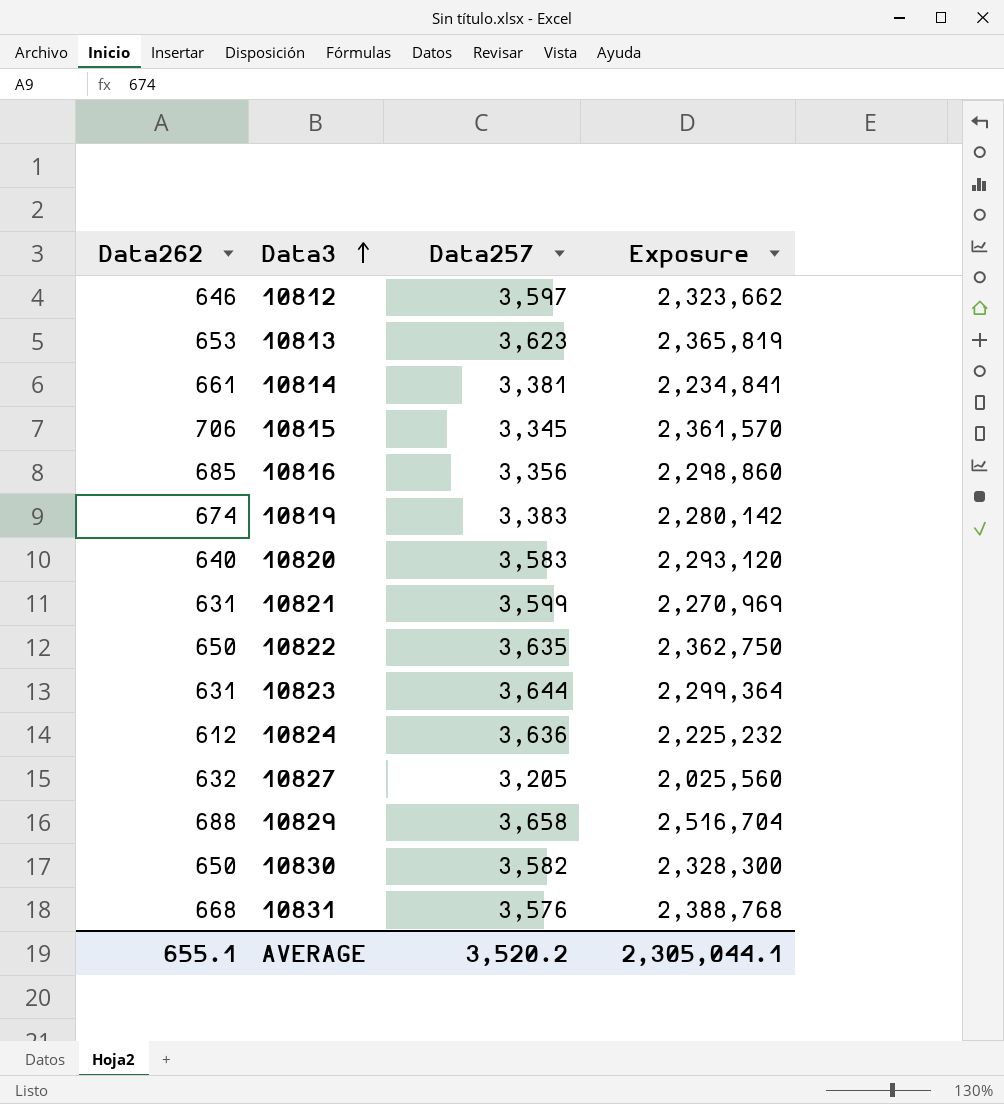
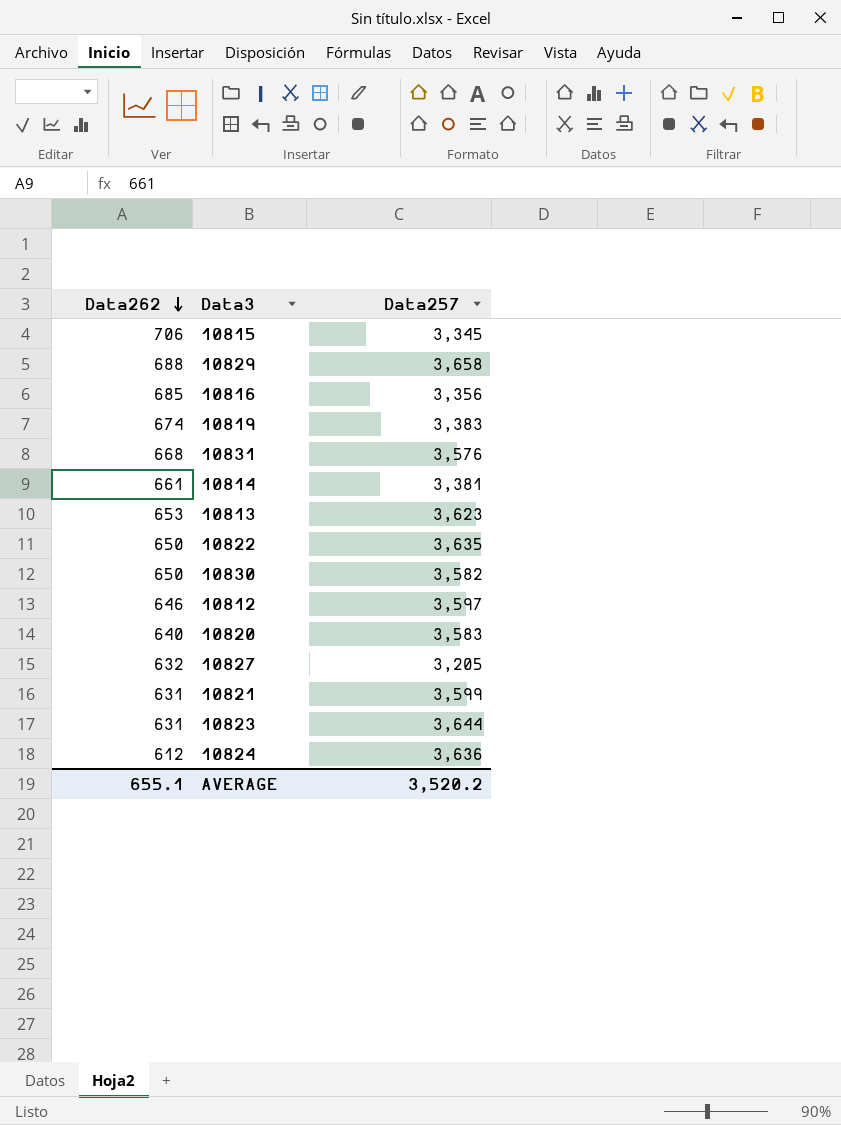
row order: Data3 ascending -> Data262 descending
column Exposure | formula: [Data262] * [Data257] -> none

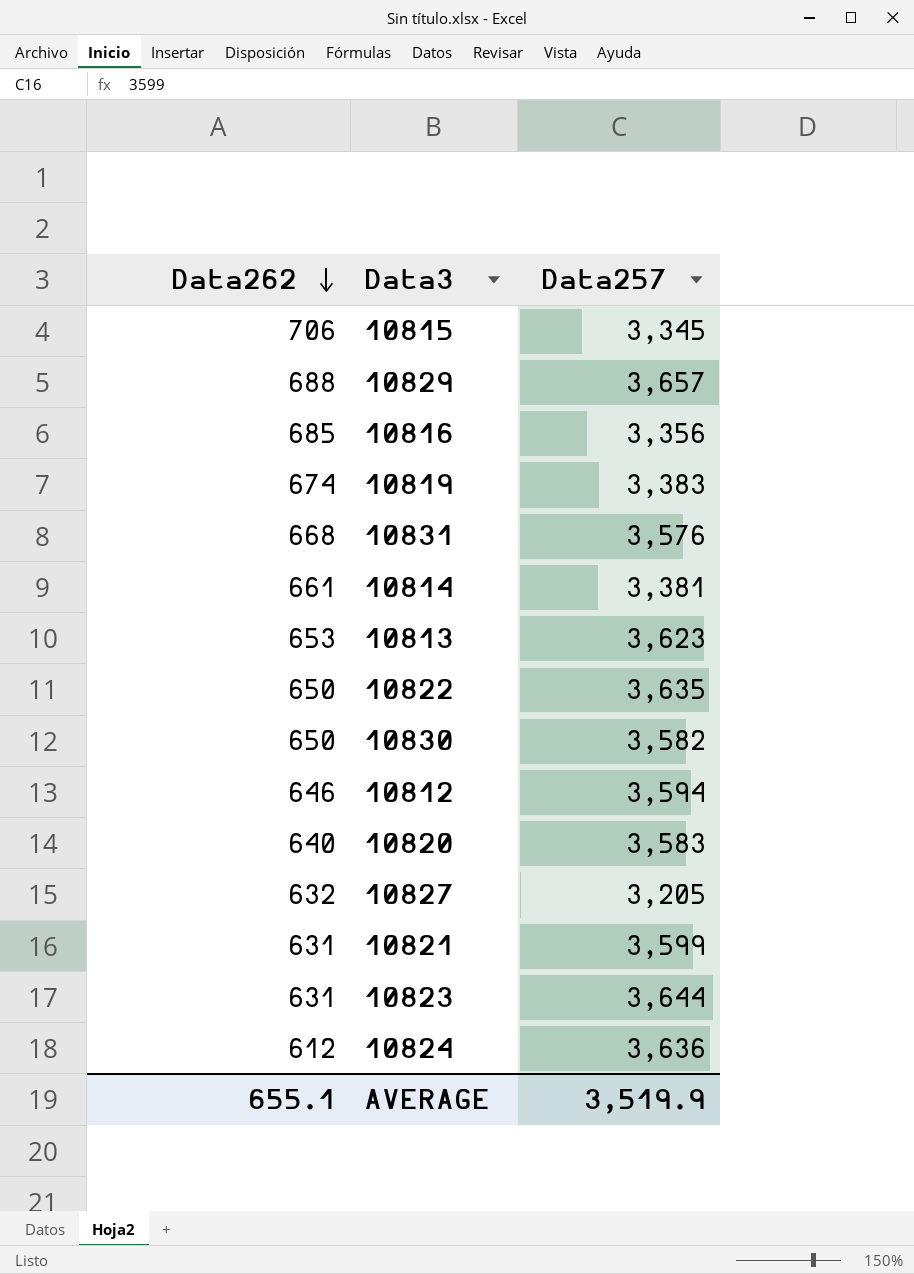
10829 | Data257: 3,658 -> 3,657
10812 | Data257: 3,597 -> 3,594
AVERAGE | Data257: 3,520.2 -> 3,519.9

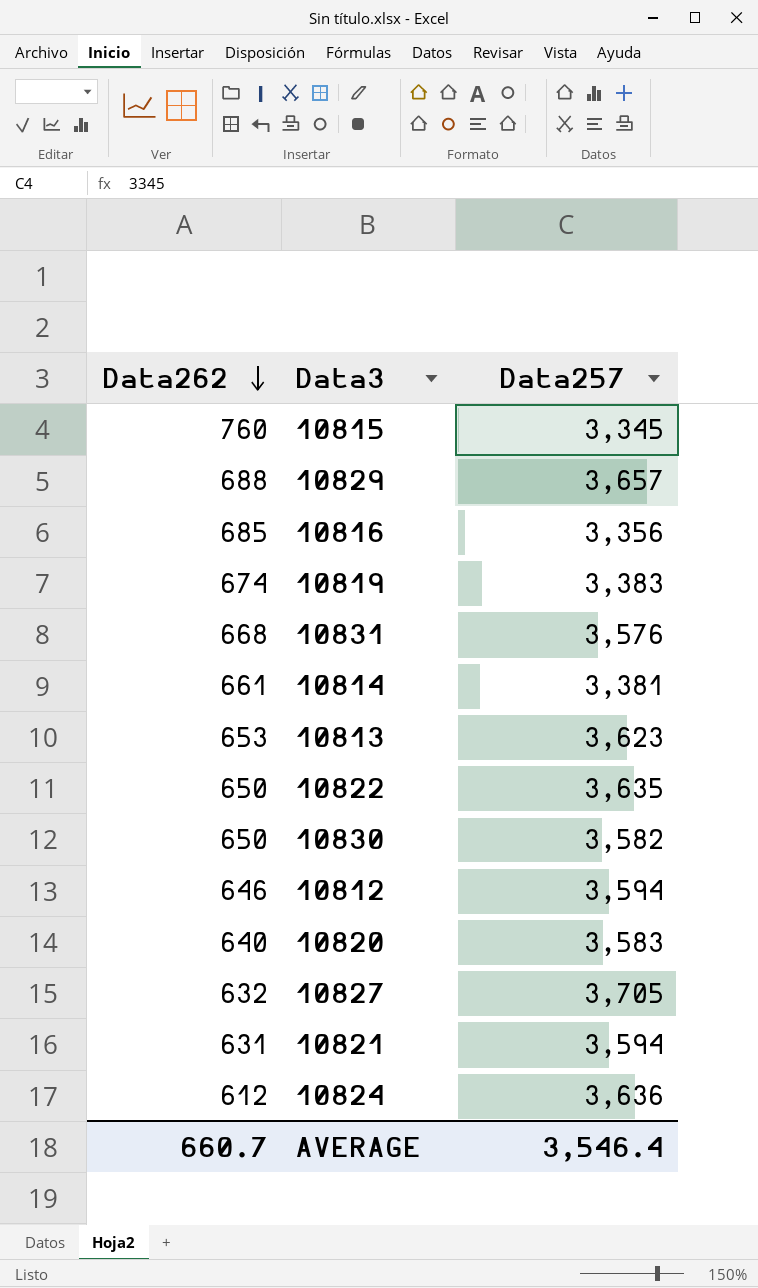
row 10823: 631 | 3,644 -> none
10815 | Data262: 706 -> 760
10827 | Data257: 3,205 -> 3,705
10821 | Data257: 3,599 -> 3,594
AVERAGE | Data262: 655.1 -> 660.7
AVERAGE | Data257: 3,519.9 -> 3,546.4

